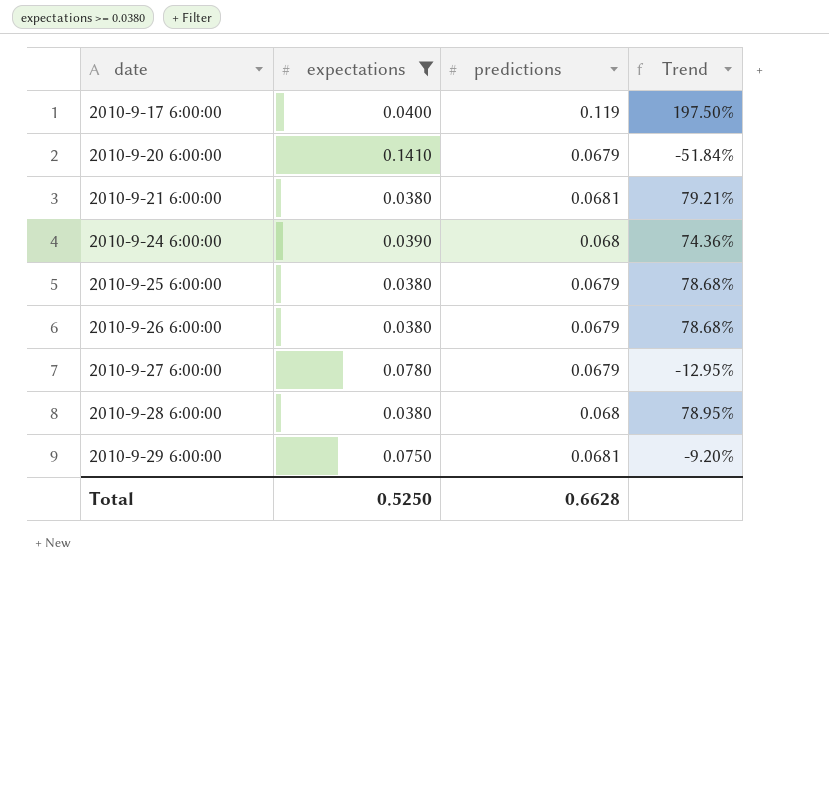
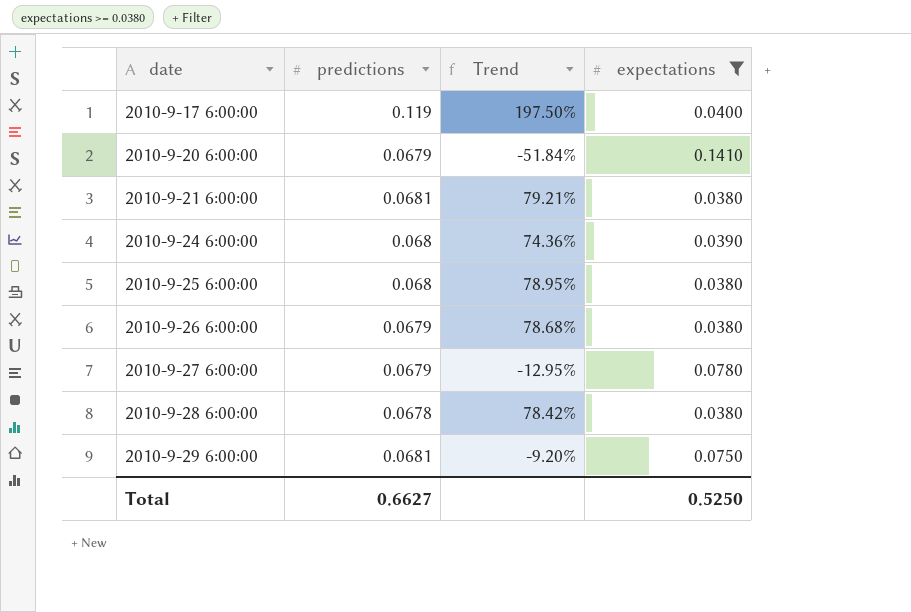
column expectations | position: 2 -> 4
2010-9-25 6:00:00 | predictions: 0.0679 -> 0.068
2010-9-25 6:00:00 | Trend: 78.68% -> 78.95%
2010-9-28 6:00:00 | predictions: 0.068 -> 0.0678
2010-9-28 6:00:00 | Trend: 78.95% -> 78.42%
Total | predictions: 0.6628 -> 0.6627

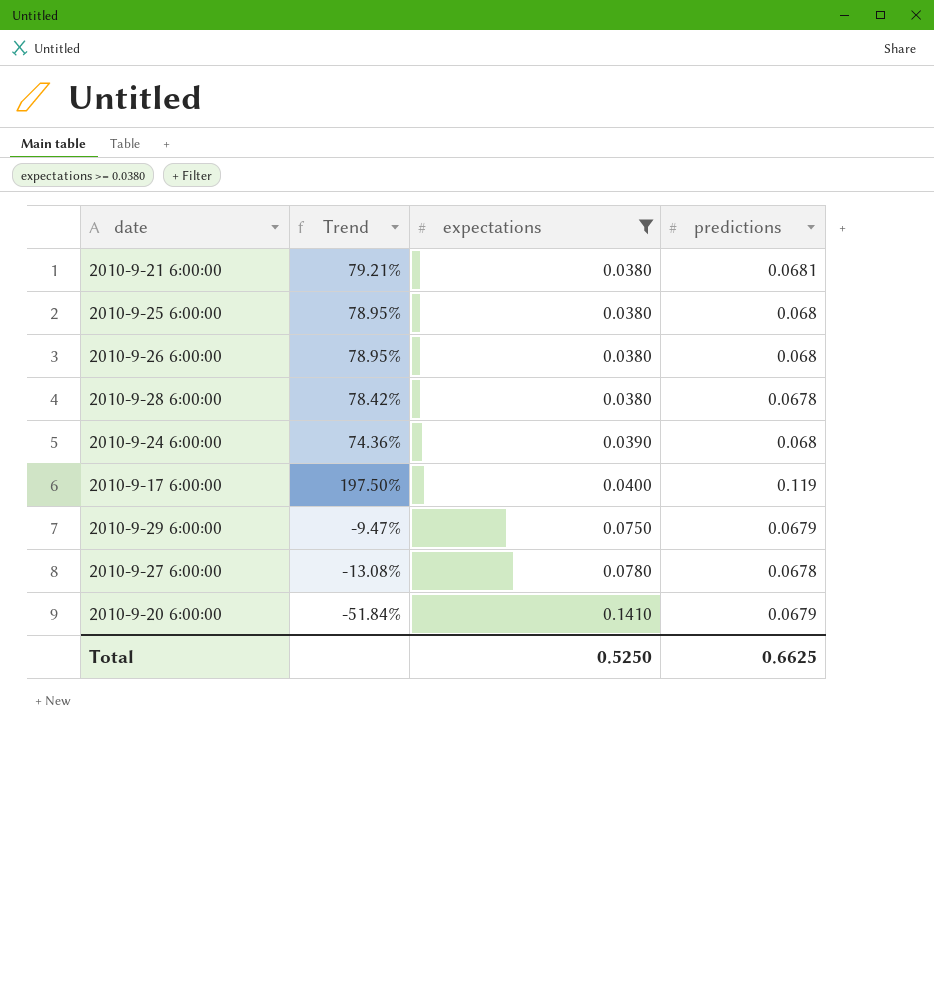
row order: date ascending -> expectations ascending
column predictions | position: 2 -> 4
2010-9-26 6:00:00 | Trend: 78.68% -> 78.95%
2010-9-26 6:00:00 | predictions: 0.0679 -> 0.068
2010-9-29 6:00:00 | Trend: -9.20% -> -9.47%
2010-9-29 6:00:00 | predictions: 0.0681 -> 0.0679
2010-9-27 6:00:00 | Trend: -12.95% -> -13.08%
2010-9-27 6:00:00 | predictions: 0.0679 -> 0.0678
Total | predictions: 0.6627 -> 0.6625

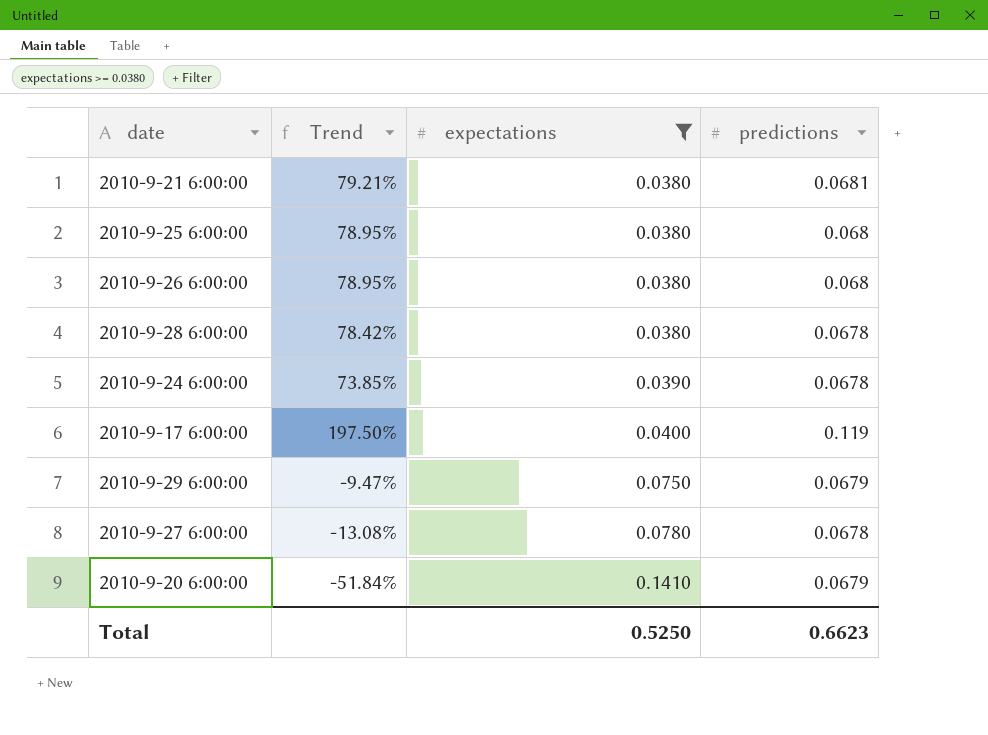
2010-9-24 6:00:00 | Trend: 74.36% -> 73.85%
2010-9-24 6:00:00 | predictions: 0.068 -> 0.0678
Total | predictions: 0.6625 -> 0.6623

